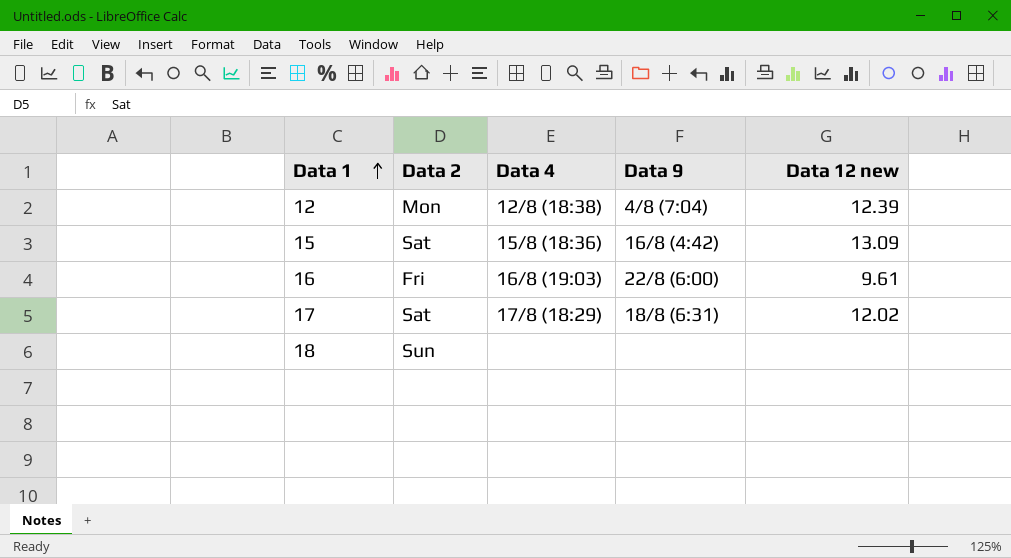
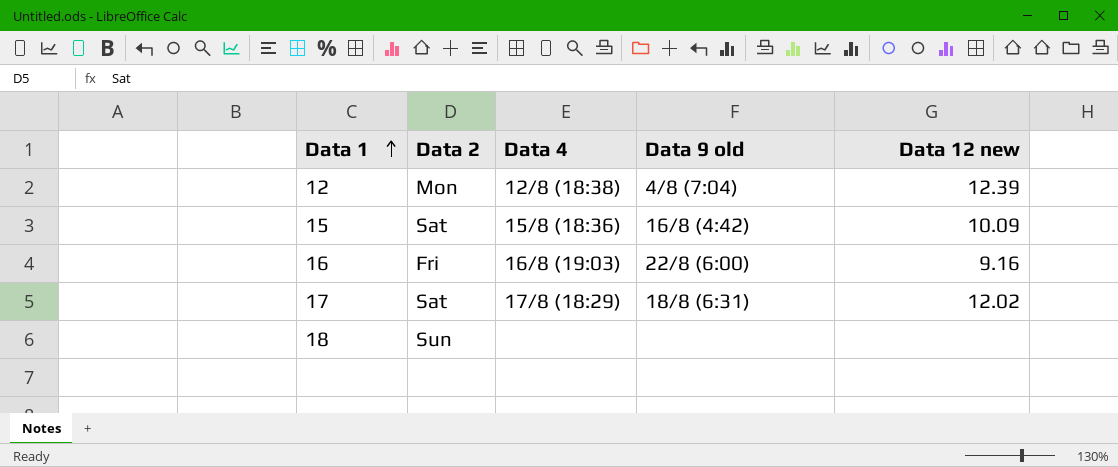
column name: Data 9 -> Data 9 old
15 | Data 12 new: 13.09 -> 10.09
16 | Data 12 new: 9.61 -> 9.16

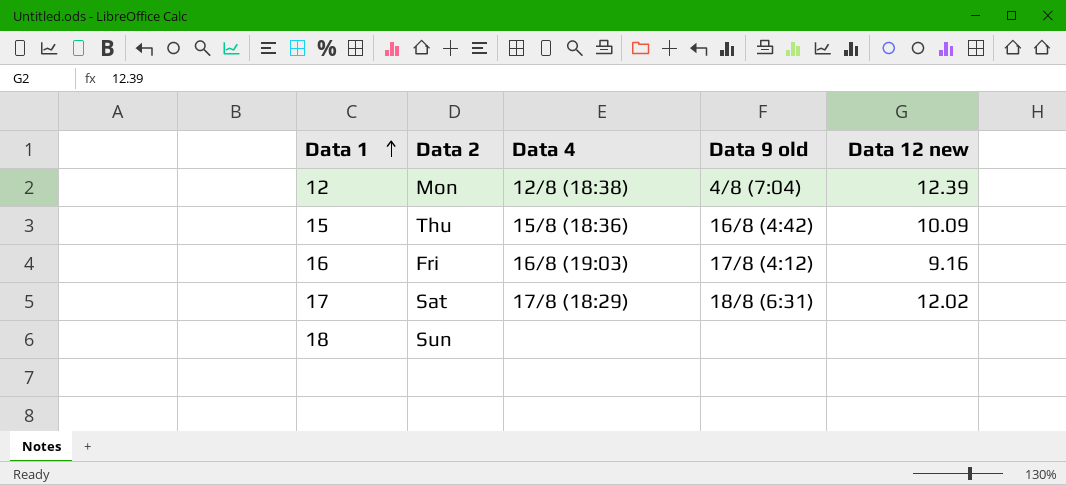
15 | Data 2: Sat -> Thu
16 | Data 9 old: 22/8 (6:00) -> 17/8 (4:12)

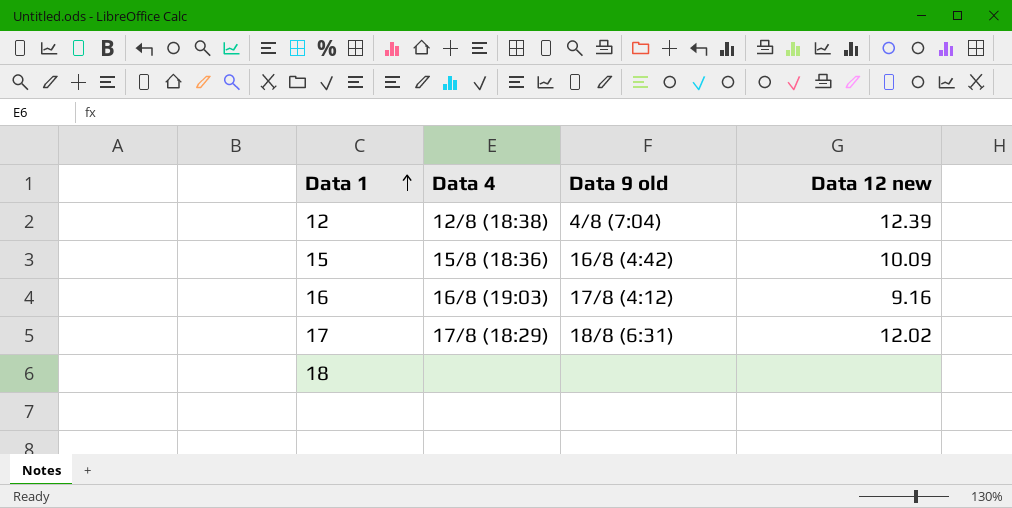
column Data 2 | position: 2 -> none

